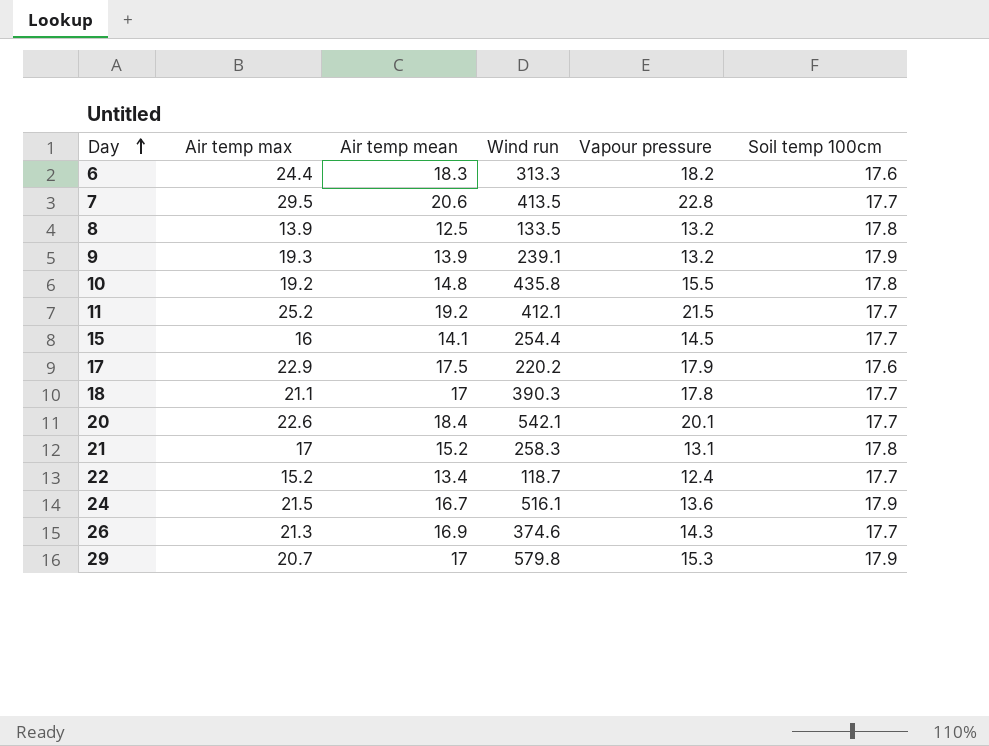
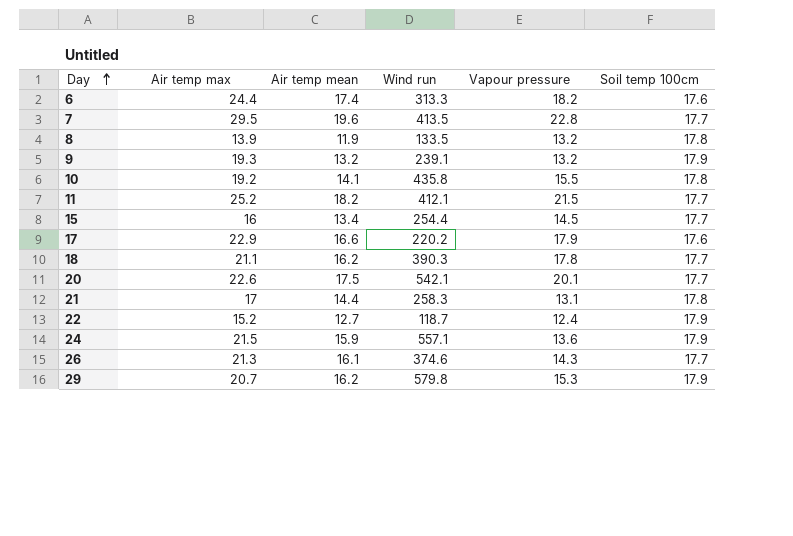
6 | Air temp mean: 18.3 -> 17.4
7 | Air temp mean: 20.6 -> 19.6
8 | Air temp mean: 12.5 -> 11.9
9 | Air temp mean: 13.9 -> 13.2
10 | Air temp mean: 14.8 -> 14.1
11 | Air temp mean: 19.2 -> 18.2
15 | Air temp mean: 14.1 -> 13.4
17 | Air temp mean: 17.5 -> 16.6
18 | Air temp mean: 17 -> 16.2
20 | Air temp mean: 18.4 -> 17.5
21 | Air temp mean: 15.2 -> 14.4
22 | Air temp mean: 13.4 -> 12.7
22 | Soil temp 100cm: 17.7 -> 17.9
24 | Air temp mean: 16.7 -> 15.9
24 | Wind run: 516.1 -> 557.1
26 | Air temp mean: 16.9 -> 16.1
29 | Air temp mean: 17 -> 16.2

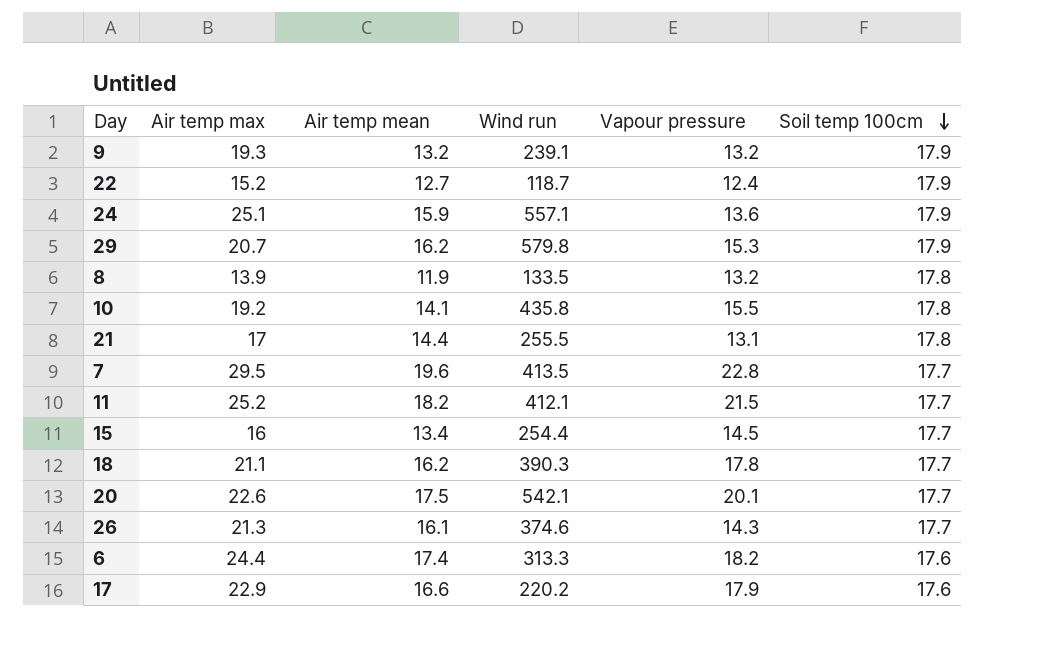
row order: Day ascending -> Soil temp 100cm descending
24 | Air temp max: 21.5 -> 25.1
21 | Wind run: 258.3 -> 255.5

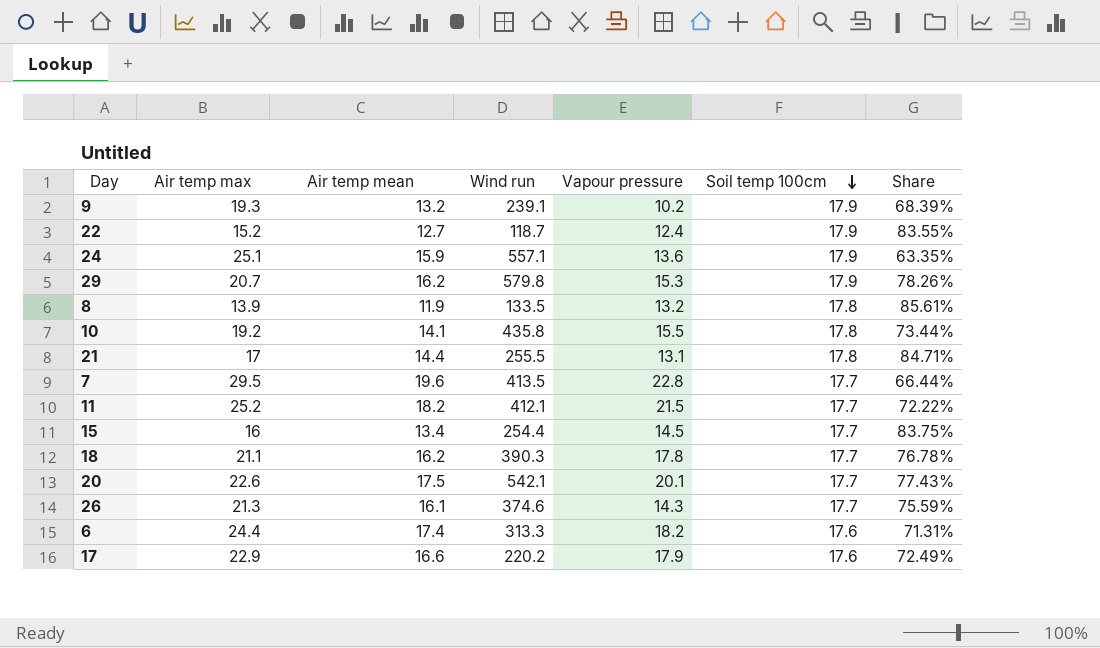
column Share | formula: none -> [Air temp mean] / [Air temp max]
9 | Vapour pressure: 13.2 -> 10.2

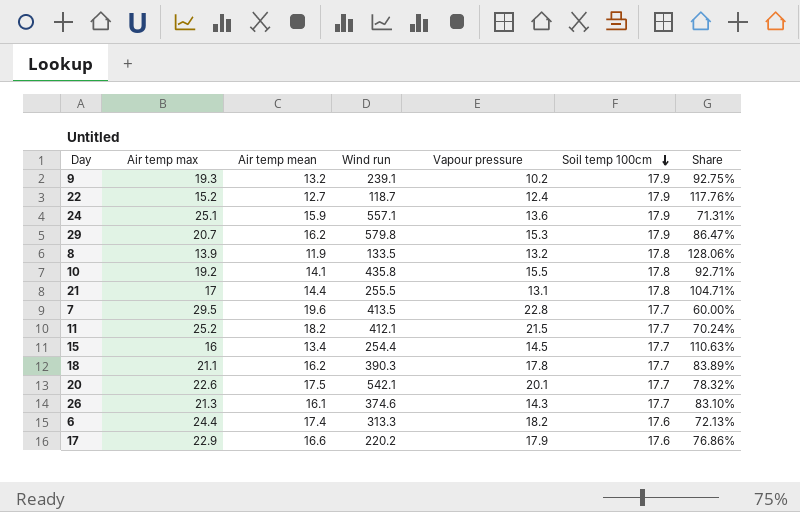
column Share | formula: [Air temp mean] / [Air temp max] -> [Soil temp 100cm] / [Air temp max]

